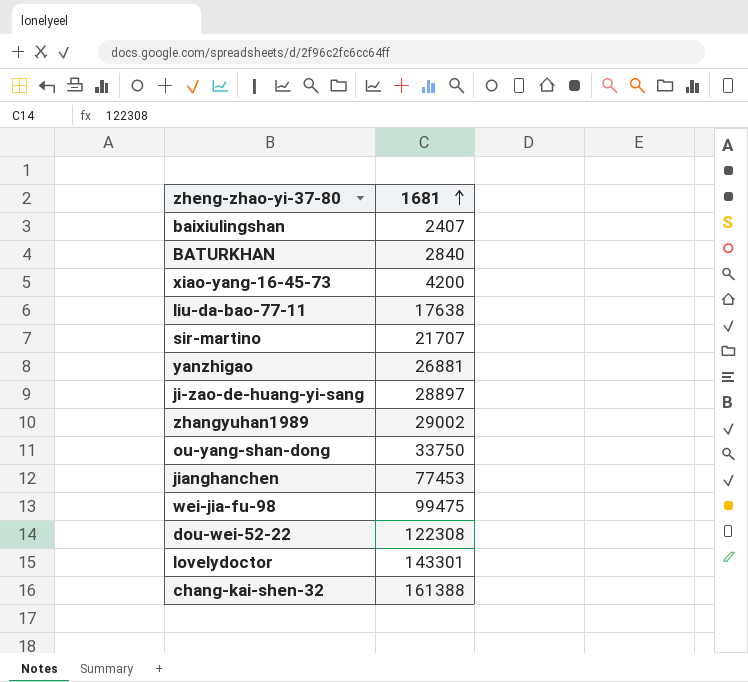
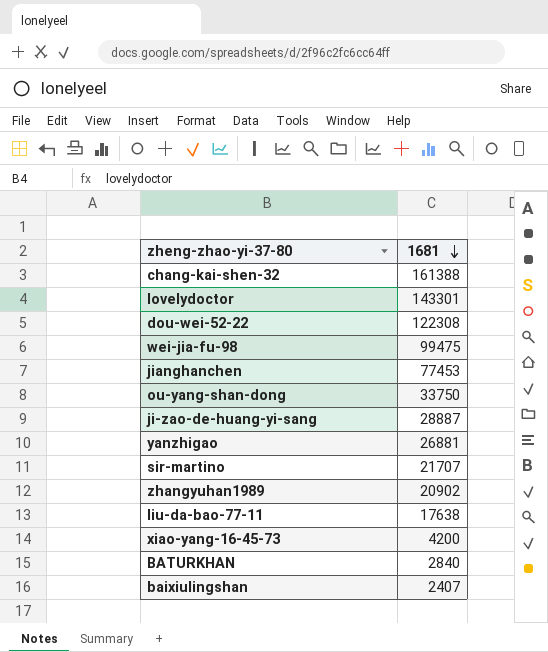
row order: 1681 ascending -> 1681 descending
ji-zao-de-huang-yi-sang | 1681: 28897 -> 28887
zhangyuhan1989 | 1681: 29002 -> 20902

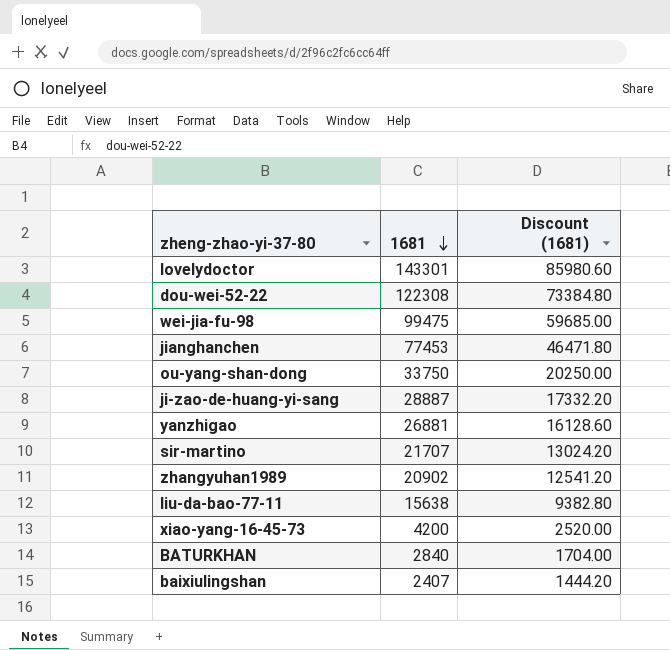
column Discount (1681) | formula: none -> [1681] * 0.6
row chang-kai-shen-32: 161388 -> none
liu-da-bao-77-11 | 1681: 17638 -> 15638

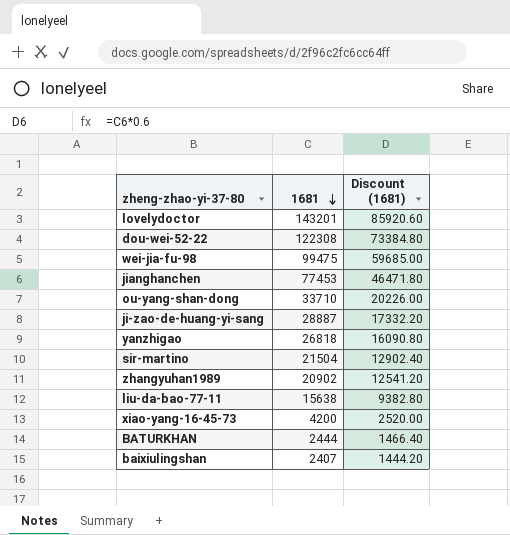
lovelydoctor | 1681: 143301 -> 143201
lovelydoctor | Discount (1681): 85980.60 -> 85920.60
ou-yang-shan-dong | 1681: 33750 -> 33710
ou-yang-shan-dong | Discount (1681): 20250.00 -> 20226.00
yanzhigao | 1681: 26881 -> 26818
yanzhigao | Discount (1681): 16128.60 -> 16090.80
sir-martino | 1681: 21707 -> 21504
sir-martino | Discount (1681): 13024.20 -> 12902.40
BATURKHAN | 1681: 2840 -> 2444
BATURKHAN | Discount (1681): 1704.00 -> 1466.40

